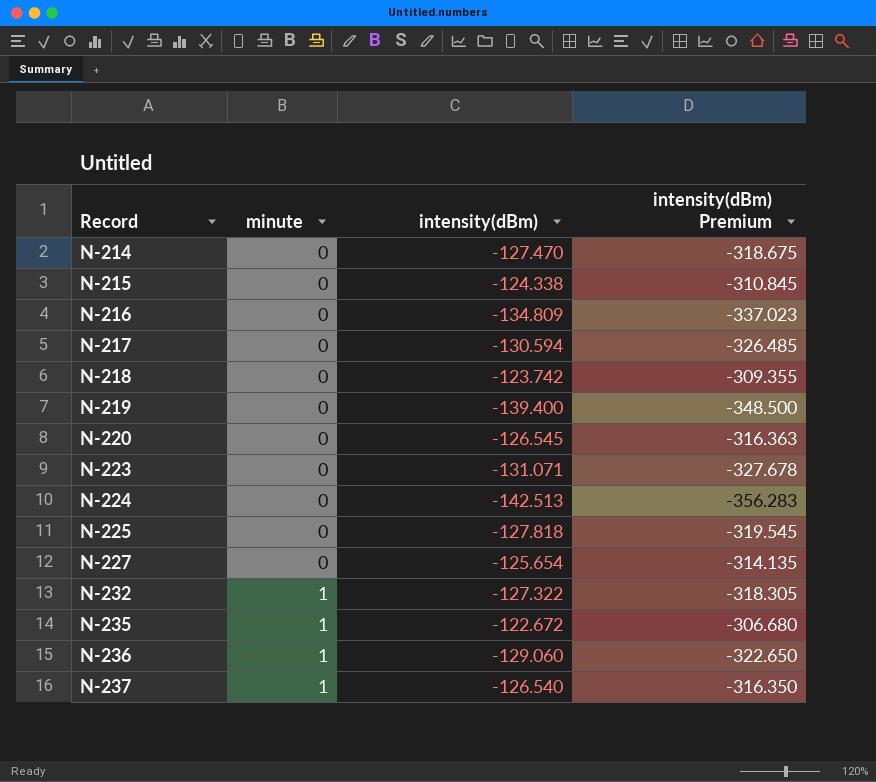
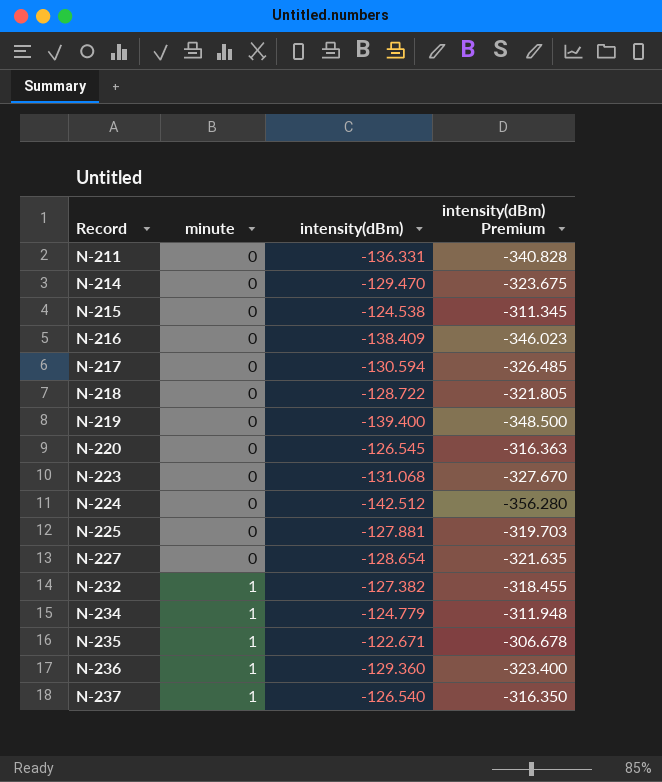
row N-211: none -> 0 | -136.331 | -340.828
N-214 | intensity(dBm): -127.470 -> -129.470
N-214 | intensity(dBm) Premium: -318.675 -> -323.675
N-215 | intensity(dBm): -124.338 -> -124.538
N-215 | intensity(dBm) Premium: -310.845 -> -311.345
N-216 | intensity(dBm): -134.809 -> -138.409
N-216 | intensity(dBm) Premium: -337.023 -> -346.023
N-218 | intensity(dBm): -123.742 -> -128.722
N-218 | intensity(dBm) Premium: -309.355 -> -321.805
N-223 | intensity(dBm): -131.071 -> -131.068
N-223 | intensity(dBm) Premium: -327.678 -> -327.670
N-224 | intensity(dBm): -142.513 -> -142.512
N-224 | intensity(dBm) Premium: -356.283 -> -356.280
N-225 | intensity(dBm): -127.818 -> -127.881
N-225 | intensity(dBm) Premium: -319.545 -> -319.703
N-227 | intensity(dBm): -125.654 -> -128.654
N-227 | intensity(dBm) Premium: -314.135 -> -321.635
N-232 | intensity(dBm): -127.322 -> -127.382
N-232 | intensity(dBm) Premium: -318.305 -> -318.455
row N-234: none -> 1 | -124.779 | -311.948
N-235 | intensity(dBm): -122.672 -> -122.671
N-235 | intensity(dBm) Premium: -306.680 -> -306.678
N-236 | intensity(dBm): -129.060 -> -129.360
N-236 | intensity(dBm) Premium: -322.650 -> -323.400

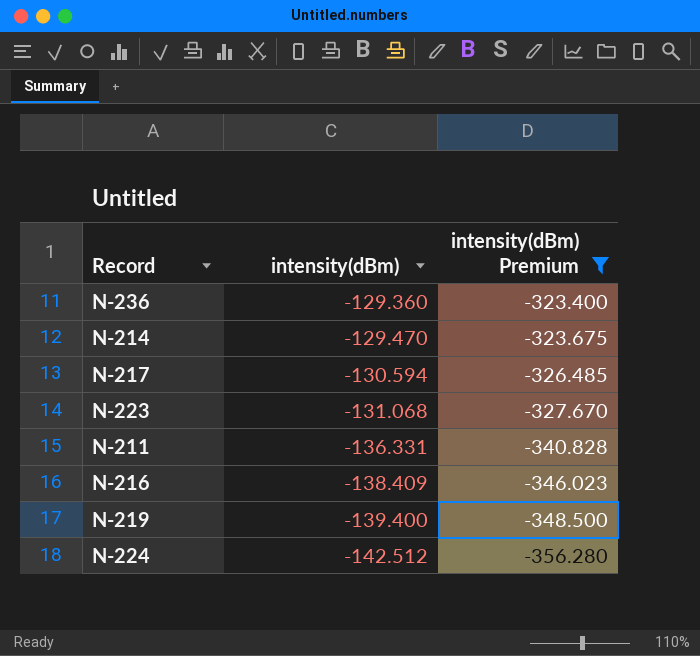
filter: none -> intensity(dBm) Premium <= -323.400
row order: Record ascending -> intensity(dBm) descending
column minute | position: 2 -> none

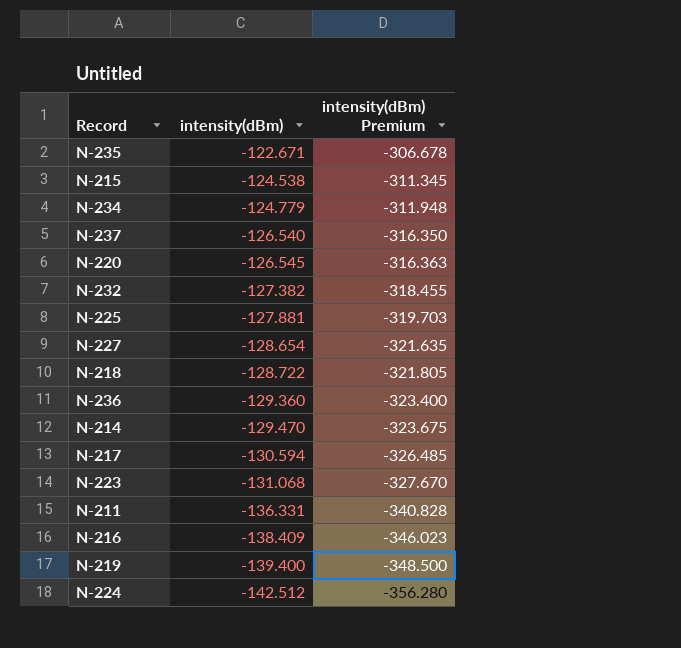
filter: intensity(dBm) Premium <= -323.400 -> none

